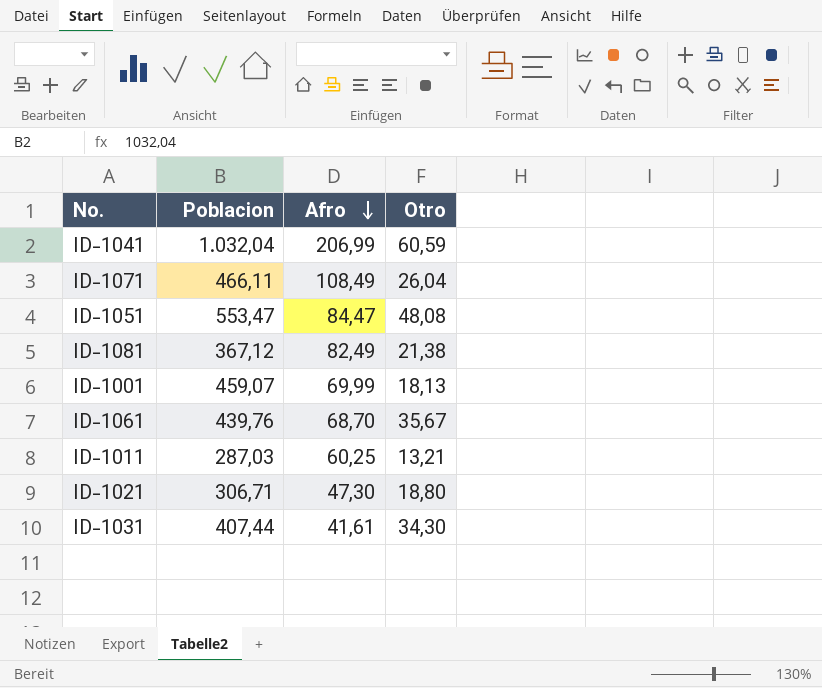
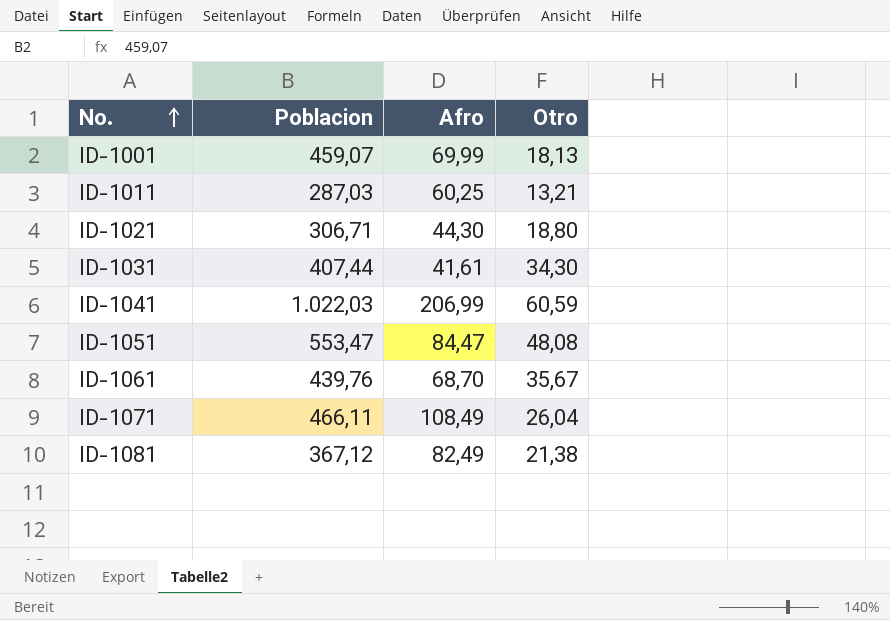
row order: Afro descending -> No. ascending
ID-1021 | Afro: 47,30 -> 44,30
ID-1041 | Poblacion: 1.032,04 -> 1.022,03

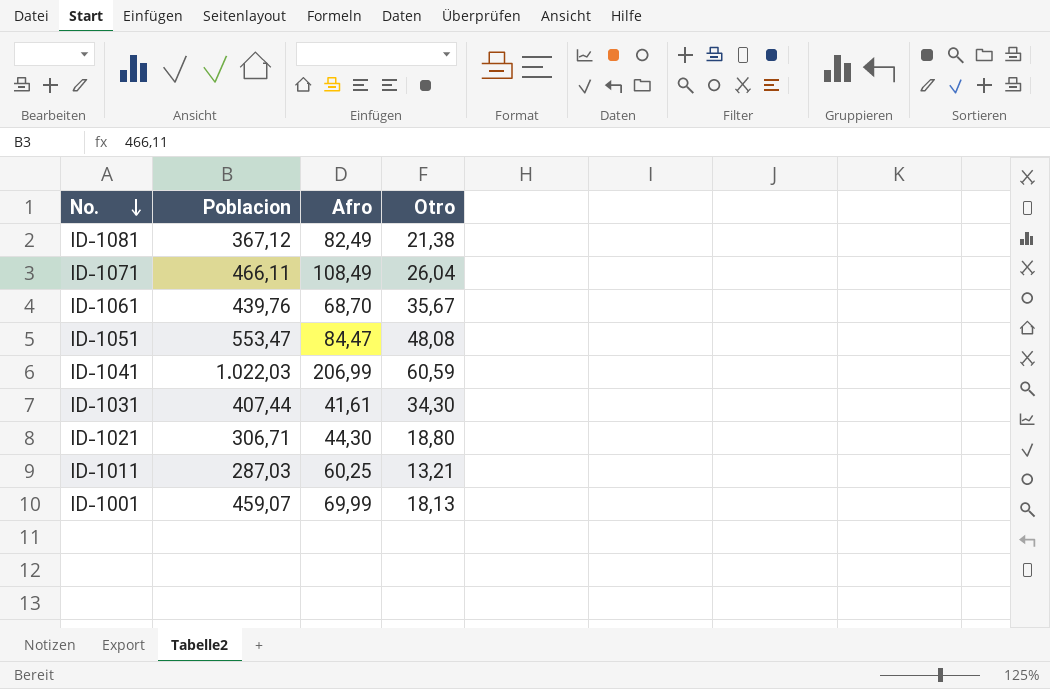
row order: No. ascending -> No. descending

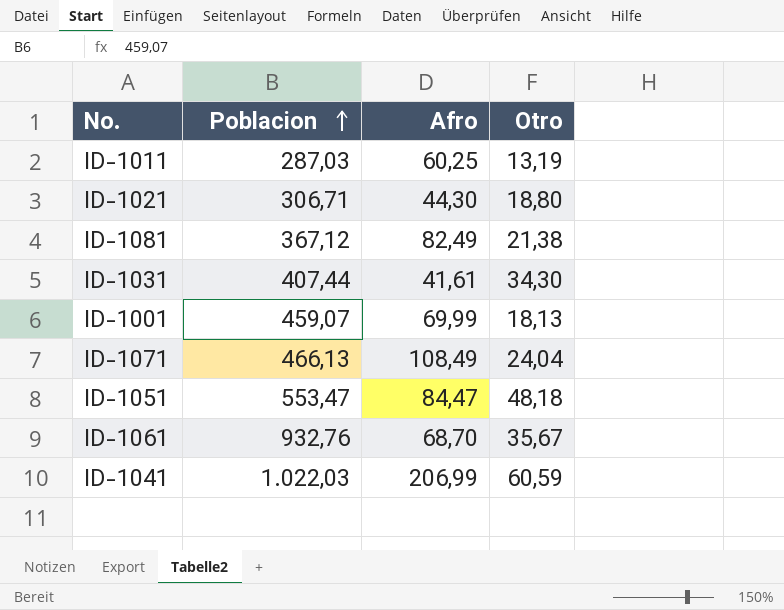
row order: No. descending -> Poblacion ascending
ID-1011 | Otro: 13,21 -> 13,19
ID-1071 | Poblacion: 466,11 -> 466,13
ID-1071 | Otro: 26,04 -> 24,04
ID-1051 | Otro: 48,08 -> 48,18
ID-1061 | Poblacion: 439,76 -> 932,76

